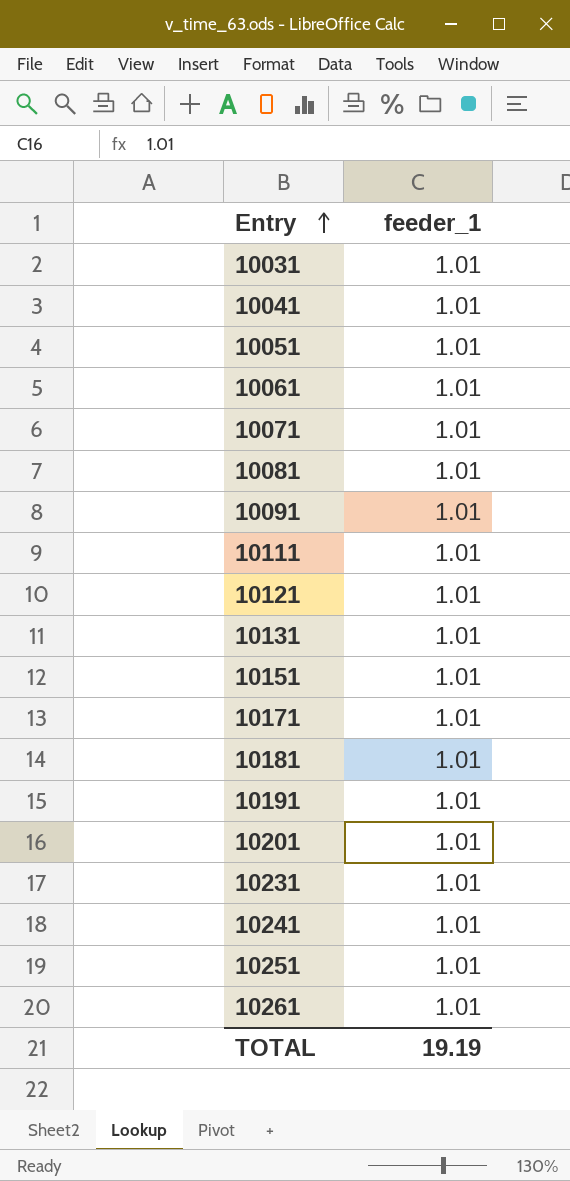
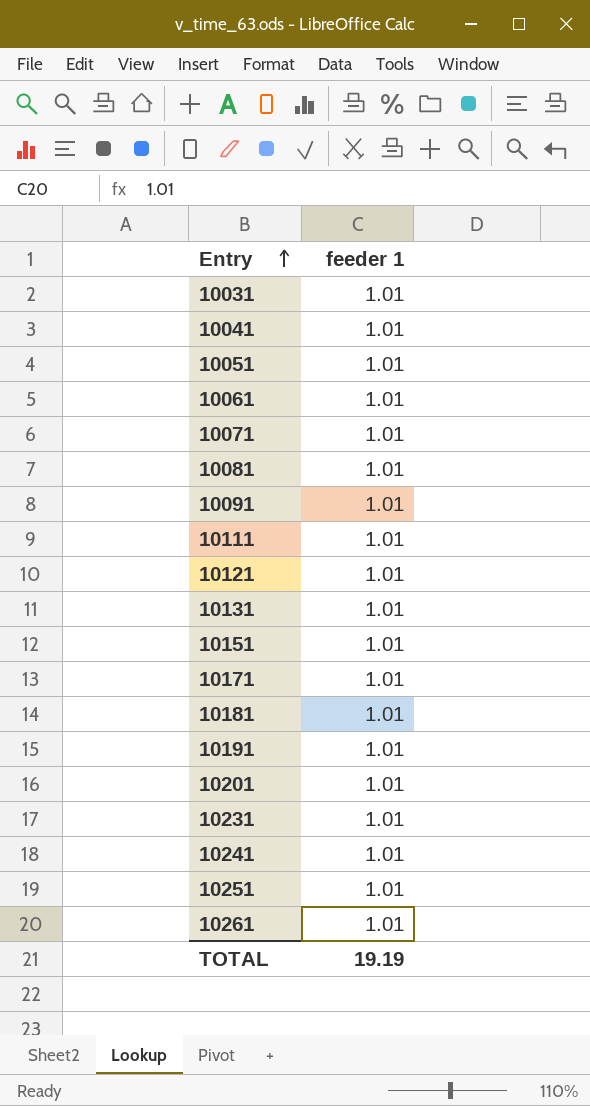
column name: feeder_1 -> feeder 1

